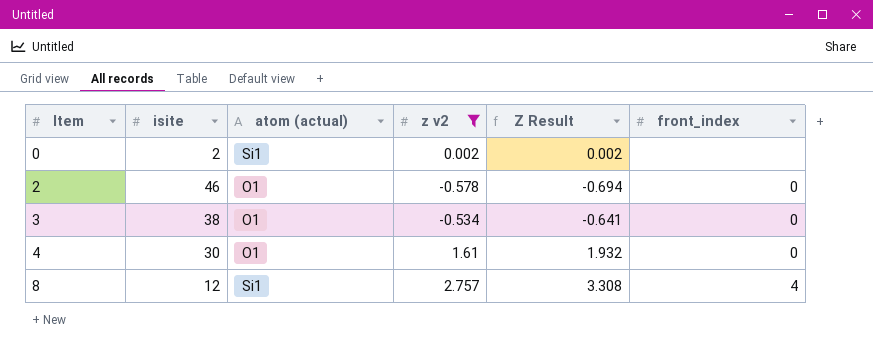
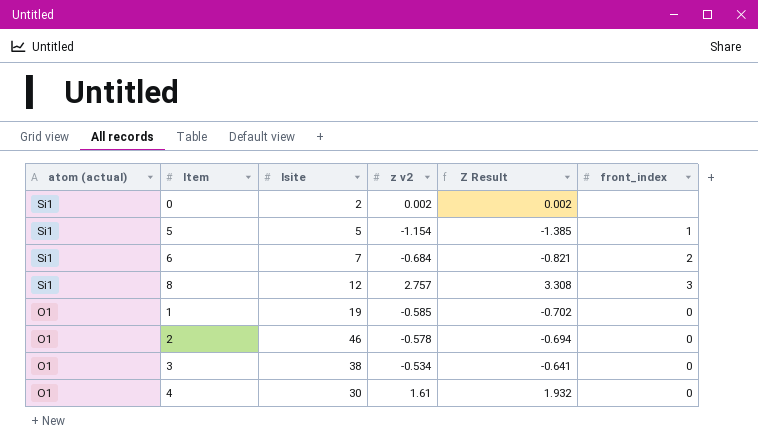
filter: z v2 >= -0.578 -> none
row order: Item ascending -> atom (actual) descending
column atom (actual) | position: 3 -> 1
column name: isite -> Isite
8 | front_index: 4 -> 3

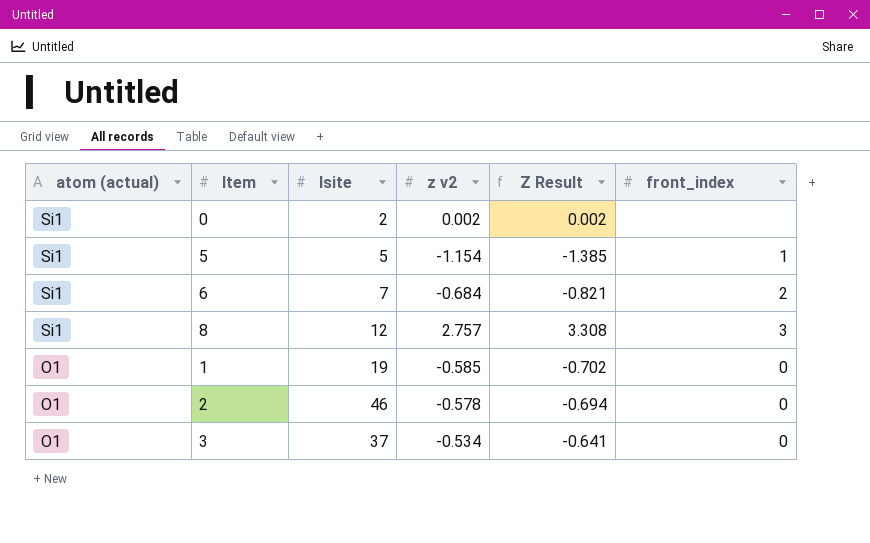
row 4: O1 | 30 | 1.61 | 1.932 | 0 -> none
3 | Isite: 38 -> 37

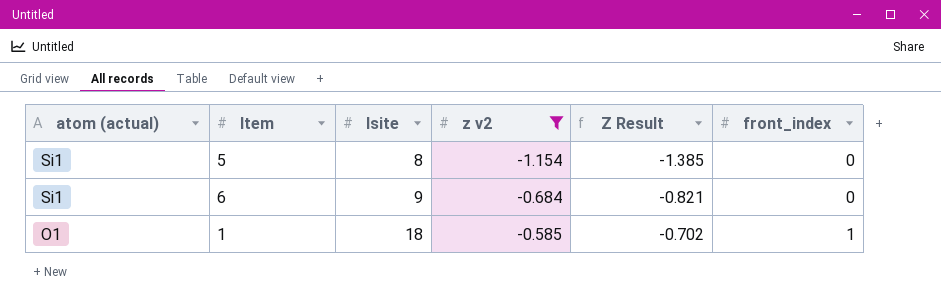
filter: none -> z v2 <= -0.585
5 | Isite: 5 -> 8
5 | front_index: 1 -> 0
6 | Isite: 7 -> 9
6 | front_index: 2 -> 0
1 | Isite: 19 -> 18
1 | front_index: 0 -> 1

